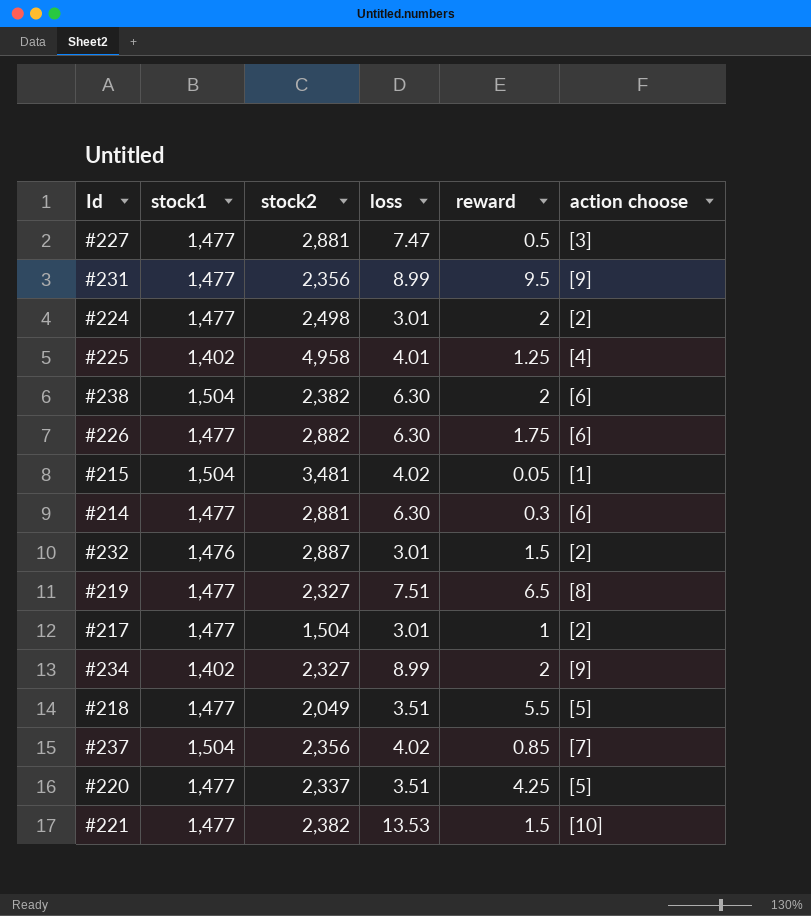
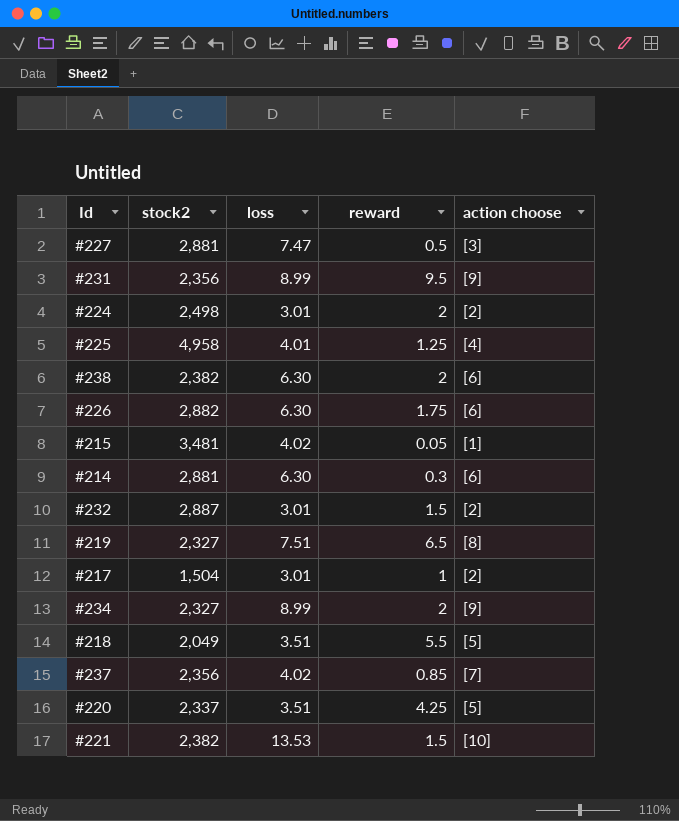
column stock1 | position: 2 -> none

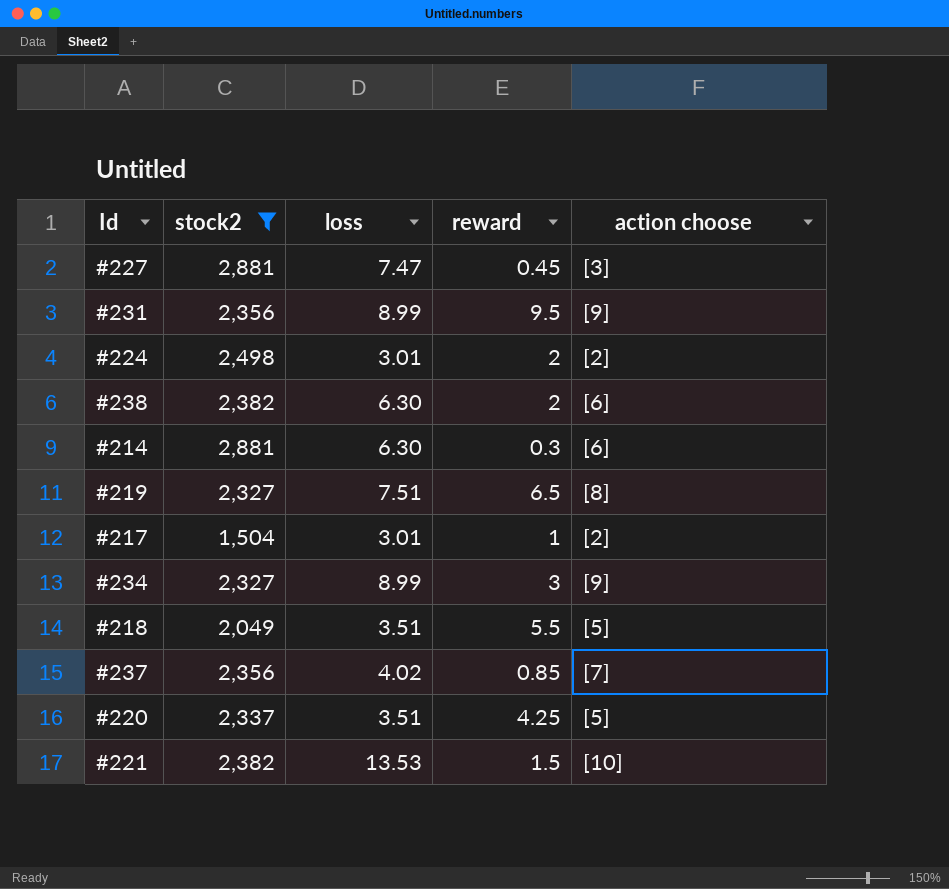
filter: none -> stock2 <= 2,881
#227 | reward: 0.5 -> 0.45
#234 | reward: 2 -> 3

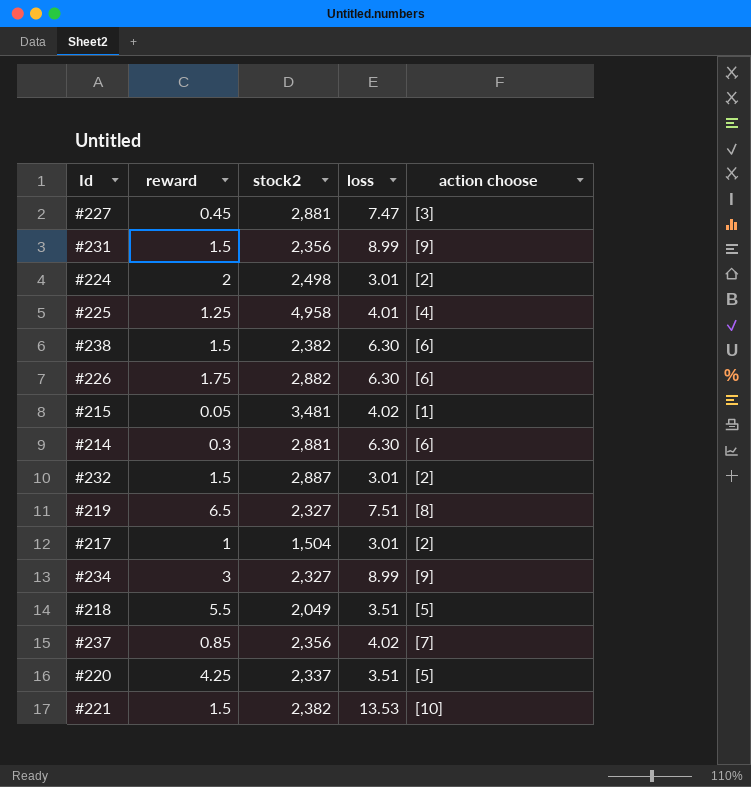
filter: stock2 <= 2,881 -> none
column reward | position: 4 -> 2
#231 | reward: 9.5 -> 1.5
#238 | reward: 2 -> 1.5

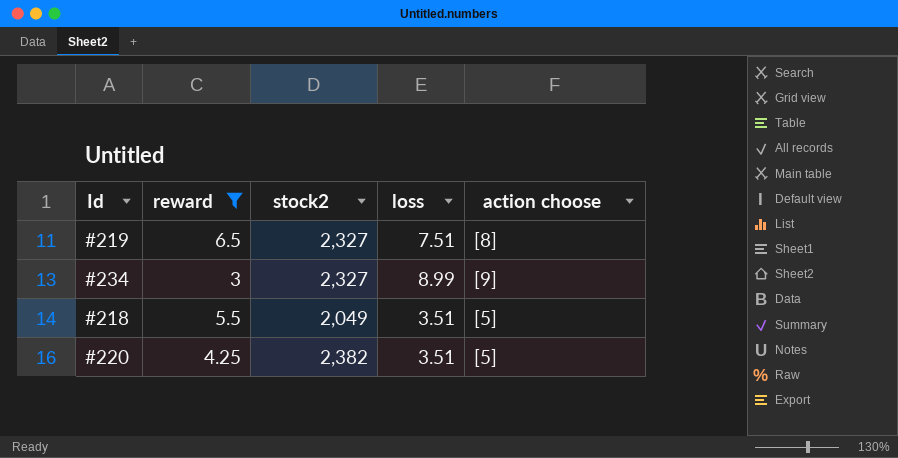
filter: none -> reward >= 3
#220 | stock2: 2,337 -> 2,382

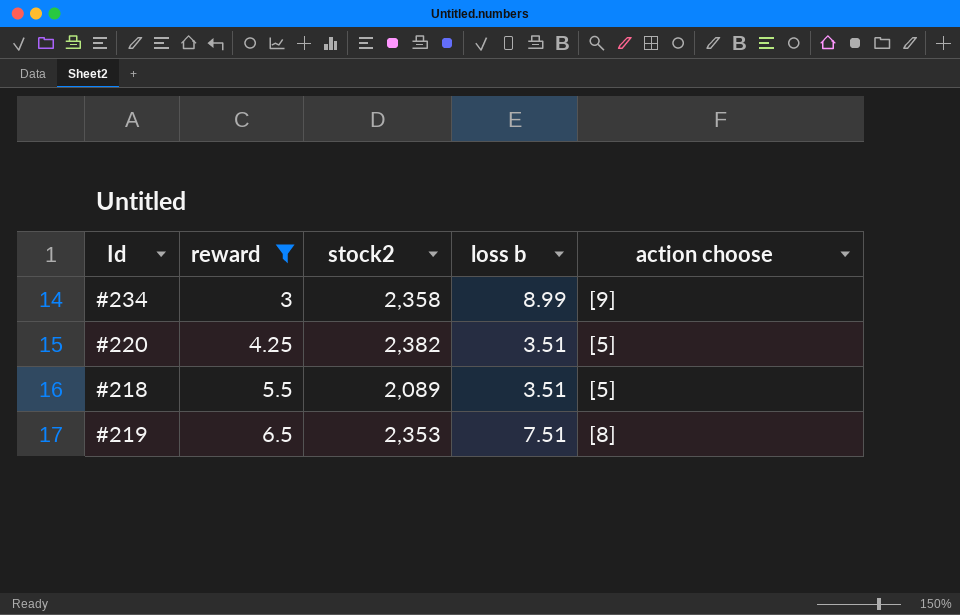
row order: none -> reward ascending
column name: loss -> loss b
#234 | stock2: 2,327 -> 2,358
#218 | stock2: 2,049 -> 2,089
#219 | stock2: 2,327 -> 2,353

